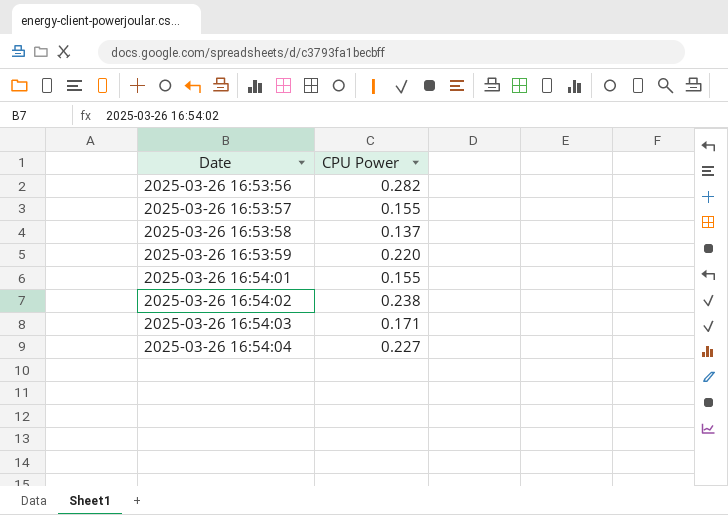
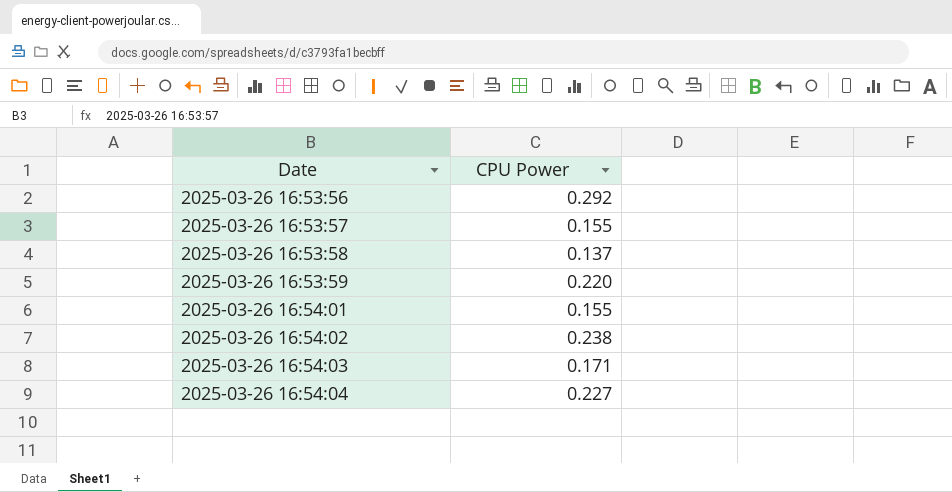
2025-03-26 16:53:56 | CPU Power: 0.282 -> 0.292

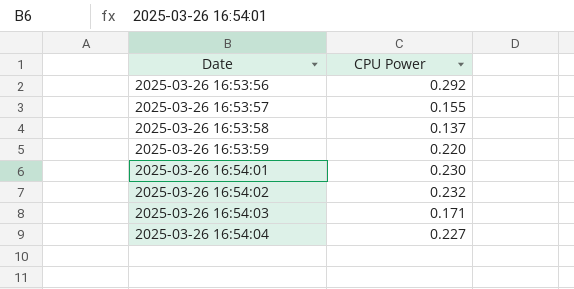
2025-03-26 16:54:01 | CPU Power: 0.155 -> 0.230
2025-03-26 16:54:02 | CPU Power: 0.238 -> 0.232

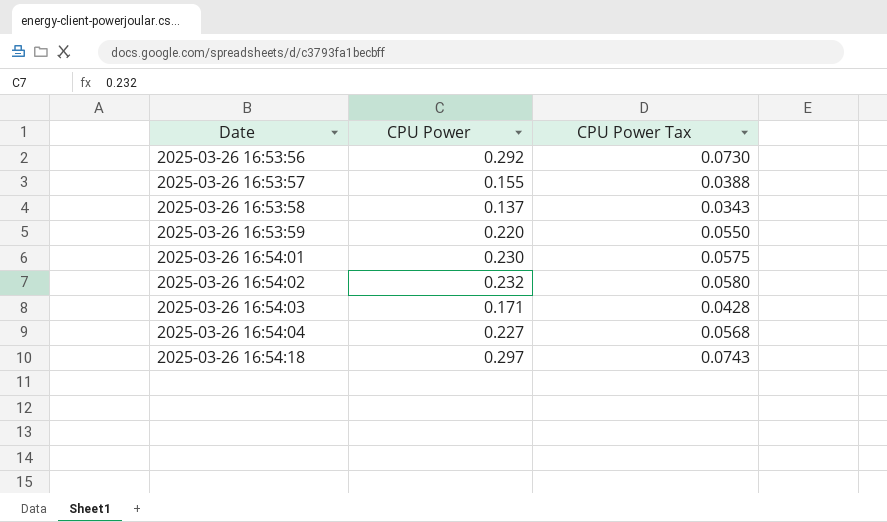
column CPU Power Tax | formula: none -> [CPU Power] * 0.25
row 2025-03-26 16:54:18: none -> 0.297 | 0.0743

